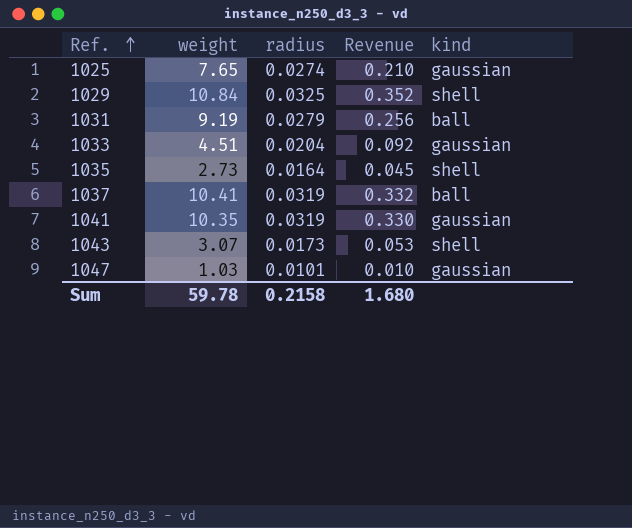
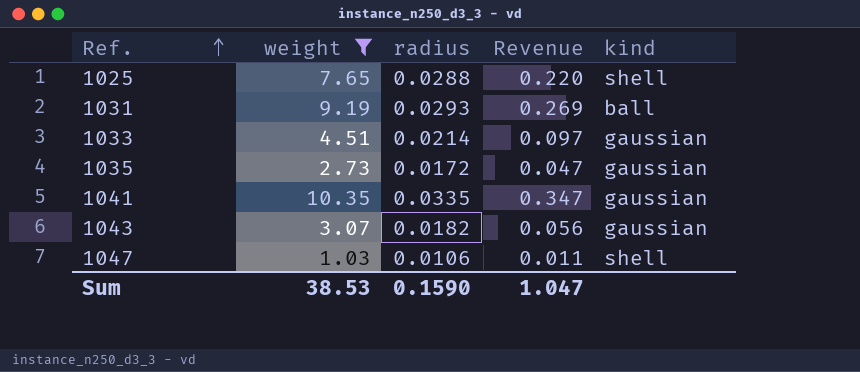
filter: none -> weight <= 10.35
1025 | radius: 0.0274 -> 0.0288
1025 | Revenue: 0.210 -> 0.220
1025 | kind: gaussian -> shell
1031 | radius: 0.0279 -> 0.0293
1031 | Revenue: 0.256 -> 0.269
1033 | radius: 0.0204 -> 0.0214
1033 | Revenue: 0.092 -> 0.097
1035 | radius: 0.0164 -> 0.0172
1035 | Revenue: 0.045 -> 0.047
1035 | kind: shell -> gaussian
1041 | radius: 0.0319 -> 0.0335
1041 | Revenue: 0.330 -> 0.347
1043 | radius: 0.0173 -> 0.0182
1043 | Revenue: 0.053 -> 0.056
1043 | kind: shell -> gaussian
1047 | radius: 0.0101 -> 0.0106
1047 | Revenue: 0.010 -> 0.011
1047 | kind: gaussian -> shell
Sum | weight: 59.78 -> 38.53
Sum | radius: 0.2158 -> 0.1590
Sum | Revenue: 1.680 -> 1.047

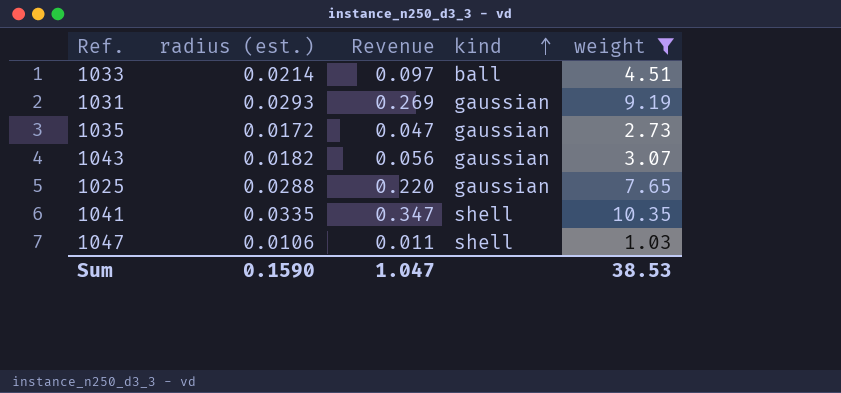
row order: Ref. ascending -> kind ascending
column name: radius -> radius (est.)
column weight | position: 2 -> 5
1033 | kind: gaussian -> ball
1031 | kind: ball -> gaussian
1025 | kind: shell -> gaussian
1041 | kind: gaussian -> shell

